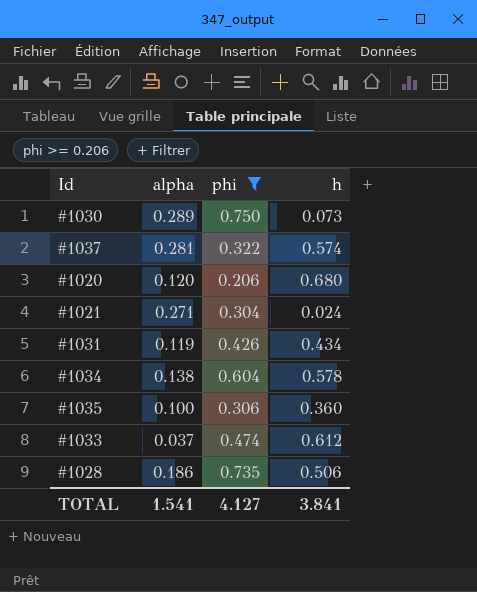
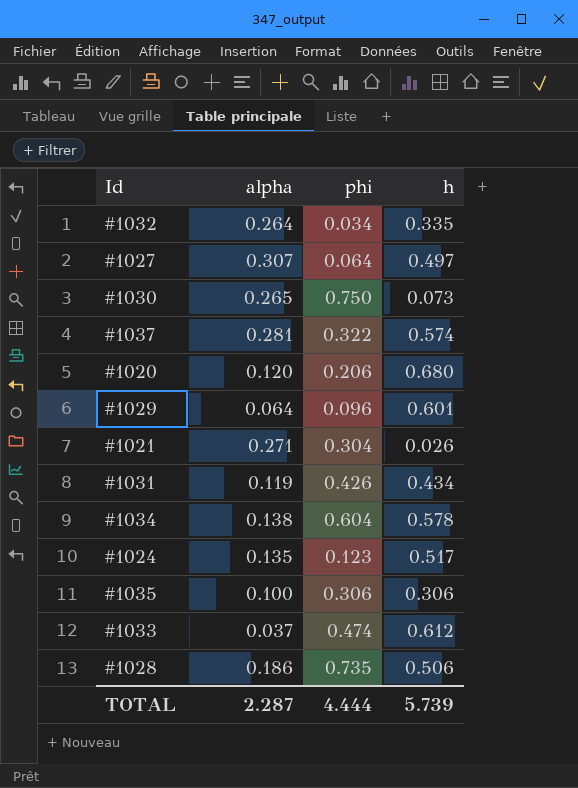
filter: phi >= 0.206 -> none
#1030 | alpha: 0.289 -> 0.265
#1021 | h: 0.024 -> 0.026
#1035 | h: 0.360 -> 0.306
TOTAL | alpha: 1.541 -> 2.287
TOTAL | phi: 4.127 -> 4.444
TOTAL | h: 3.841 -> 5.739

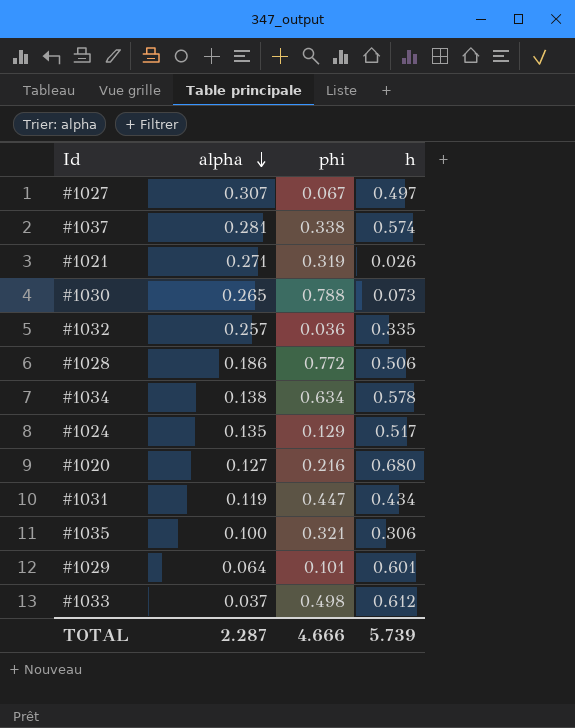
row order: none -> alpha descending
#1027 | phi: 0.064 -> 0.067
#1037 | phi: 0.322 -> 0.338
#1021 | phi: 0.304 -> 0.319
#1030 | phi: 0.750 -> 0.788
#1032 | alpha: 0.264 -> 0.257
#1032 | phi: 0.034 -> 0.036
#1028 | phi: 0.735 -> 0.772
#1034 | phi: 0.604 -> 0.634
#1024 | phi: 0.123 -> 0.129
#1020 | alpha: 0.120 -> 0.127
#1020 | phi: 0.206 -> 0.216
#1031 | phi: 0.426 -> 0.447
#1035 | phi: 0.306 -> 0.321
#1029 | phi: 0.096 -> 0.101
#1033 | phi: 0.474 -> 0.498
TOTAL | phi: 4.444 -> 4.666

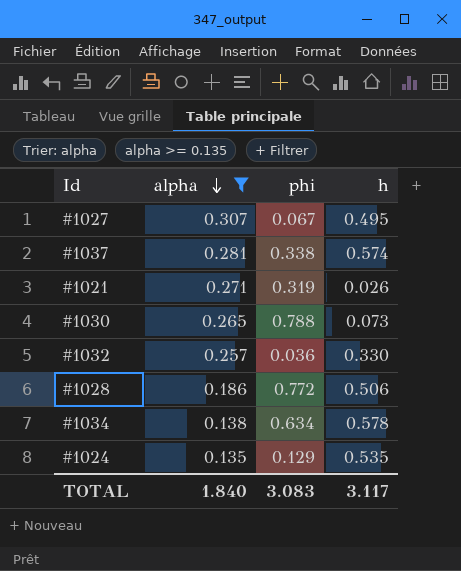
filter: none -> alpha >= 0.135
#1027 | h: 0.497 -> 0.495
#1032 | h: 0.335 -> 0.330
#1024 | h: 0.517 -> 0.535
TOTAL | alpha: 2.287 -> 1.840
TOTAL | phi: 4.666 -> 3.083
TOTAL | h: 5.739 -> 3.117

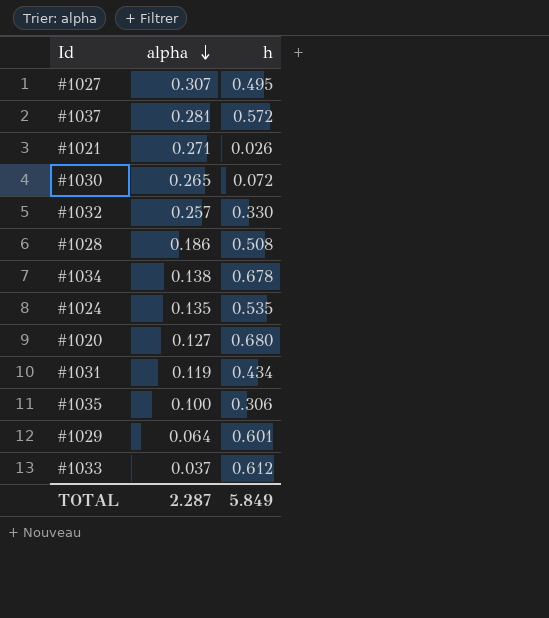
filter: alpha >= 0.135 -> none
column phi | position: 3 -> none
#1037 | h: 0.574 -> 0.572
#1030 | h: 0.073 -> 0.072
#1028 | h: 0.506 -> 0.508
#1034 | h: 0.578 -> 0.678
TOTAL | alpha: 1.840 -> 2.287
TOTAL | h: 3.117 -> 5.849

